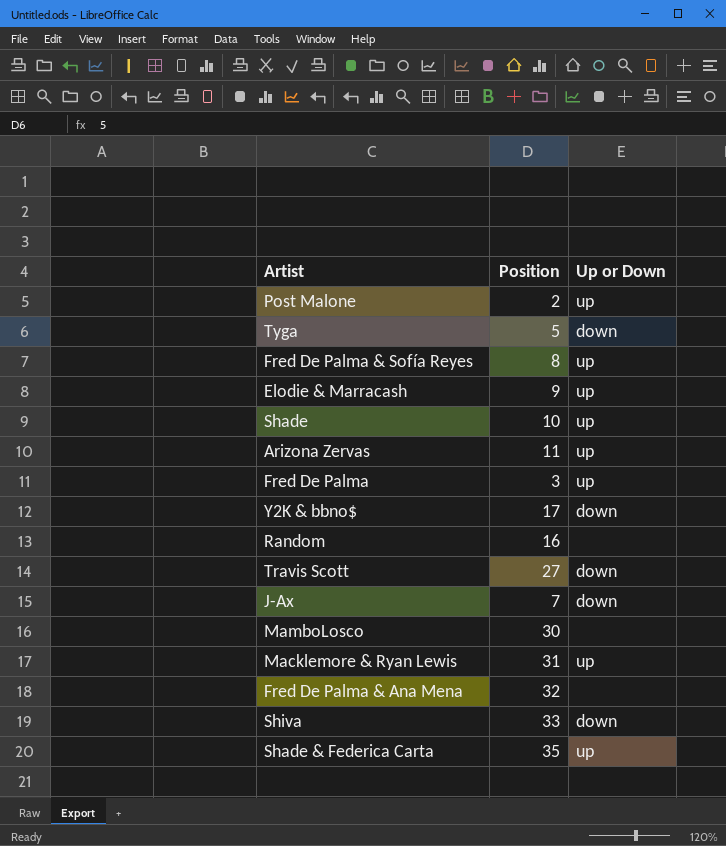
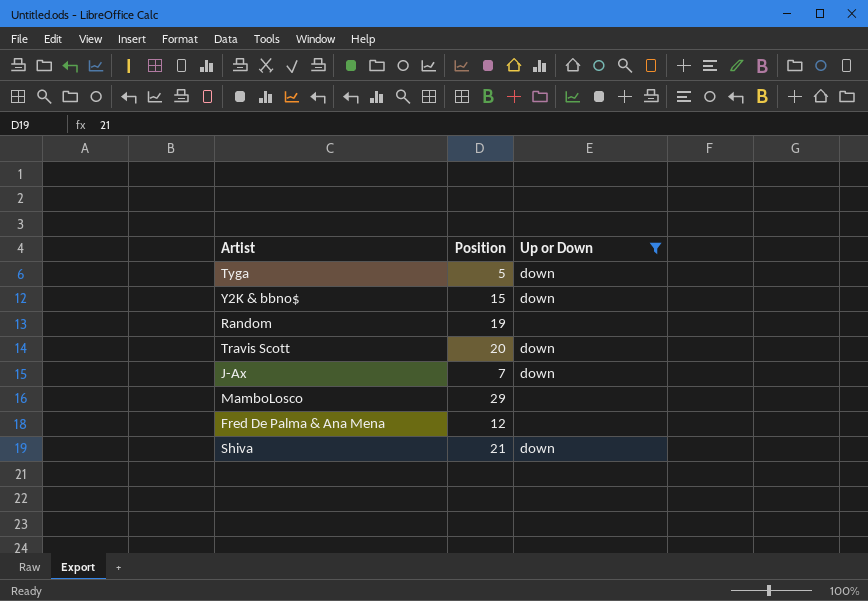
filter: none -> Up or Down != up
Y2K & bbno$ | Position: 17 -> 15
Random | Position: 16 -> 19
Travis Scott | Position: 27 -> 20
MamboLosco | Position: 30 -> 29
Fred De Palma & Ana Mena | Position: 32 -> 12
Shiva | Position: 33 -> 21

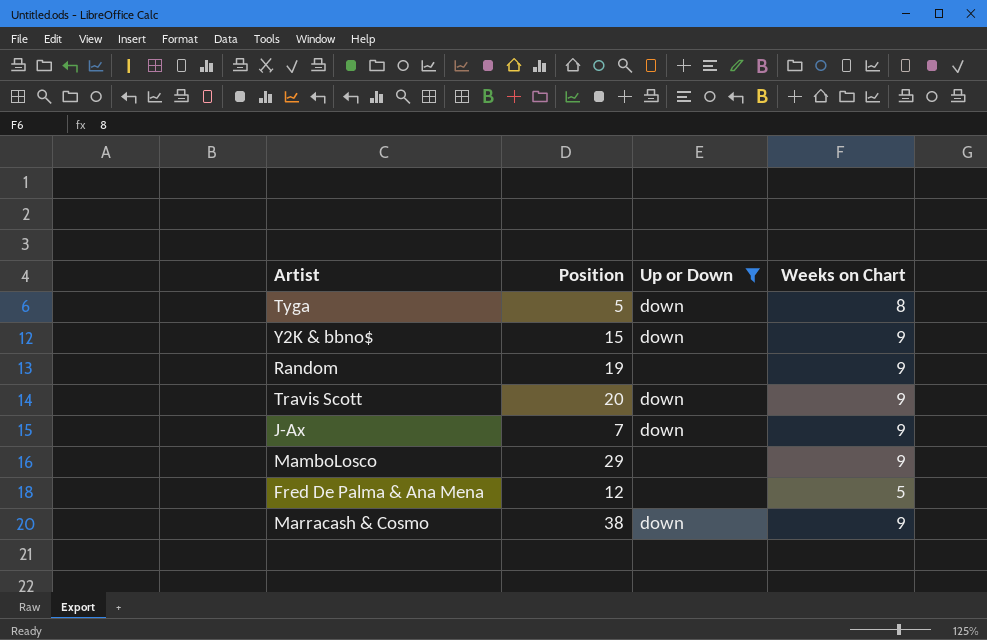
column Weeks on Chart | position: none -> 4
row Shiva: 21 | down -> none
row Marracash & Cosmo: none -> 38 | down | 9

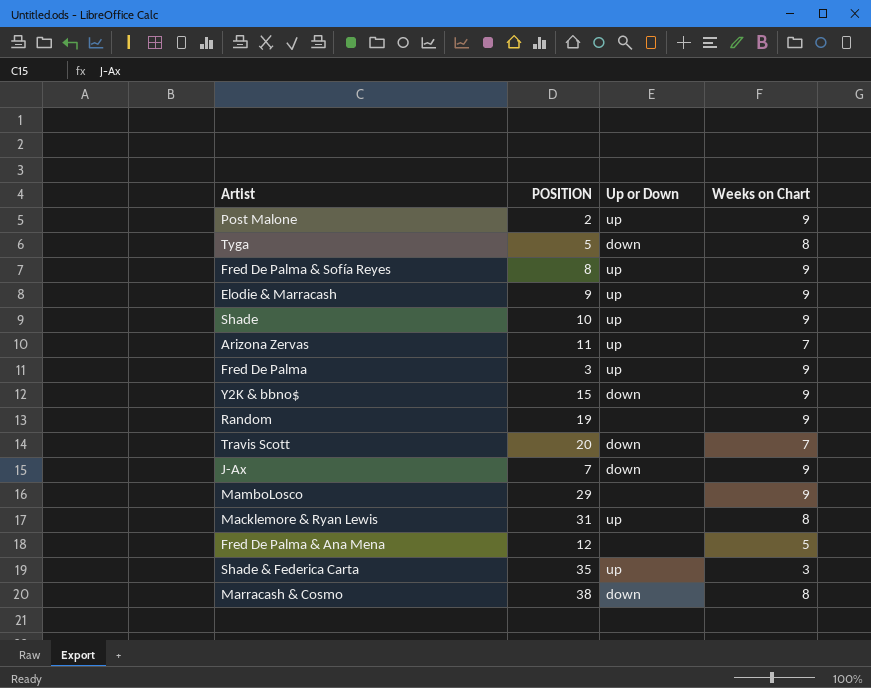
filter: Up or Down != up -> none
column name: Position -> POSITION
Travis Scott | Weeks on Chart: 9 -> 7
Marracash & Cosmo | Weeks on Chart: 9 -> 8

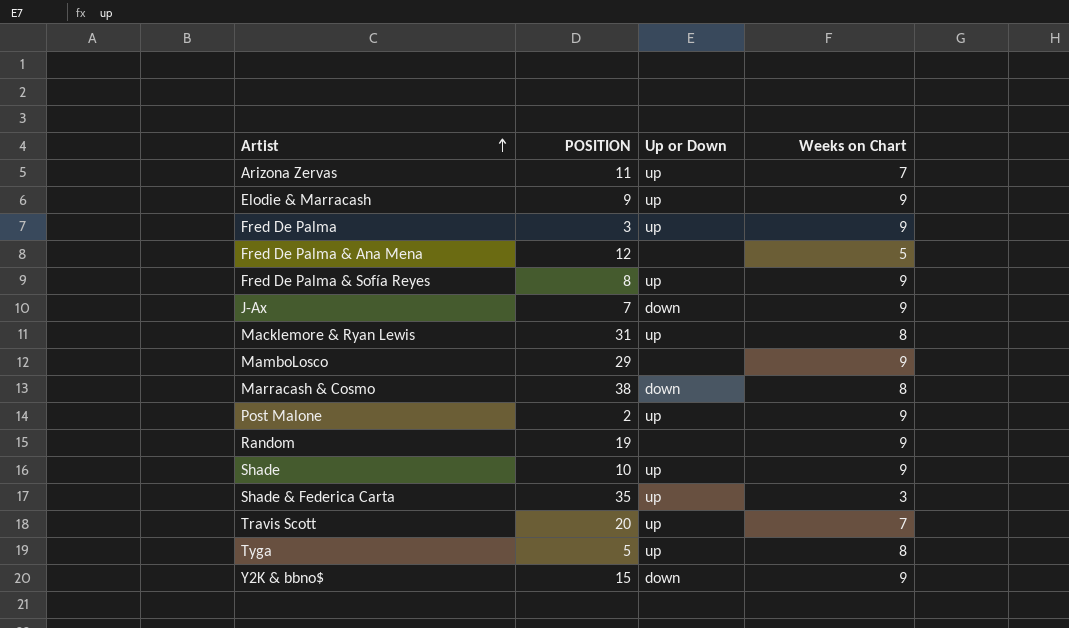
row order: none -> Artist ascending
Travis Scott | Up or Down: down -> up
Tyga | Up or Down: down -> up

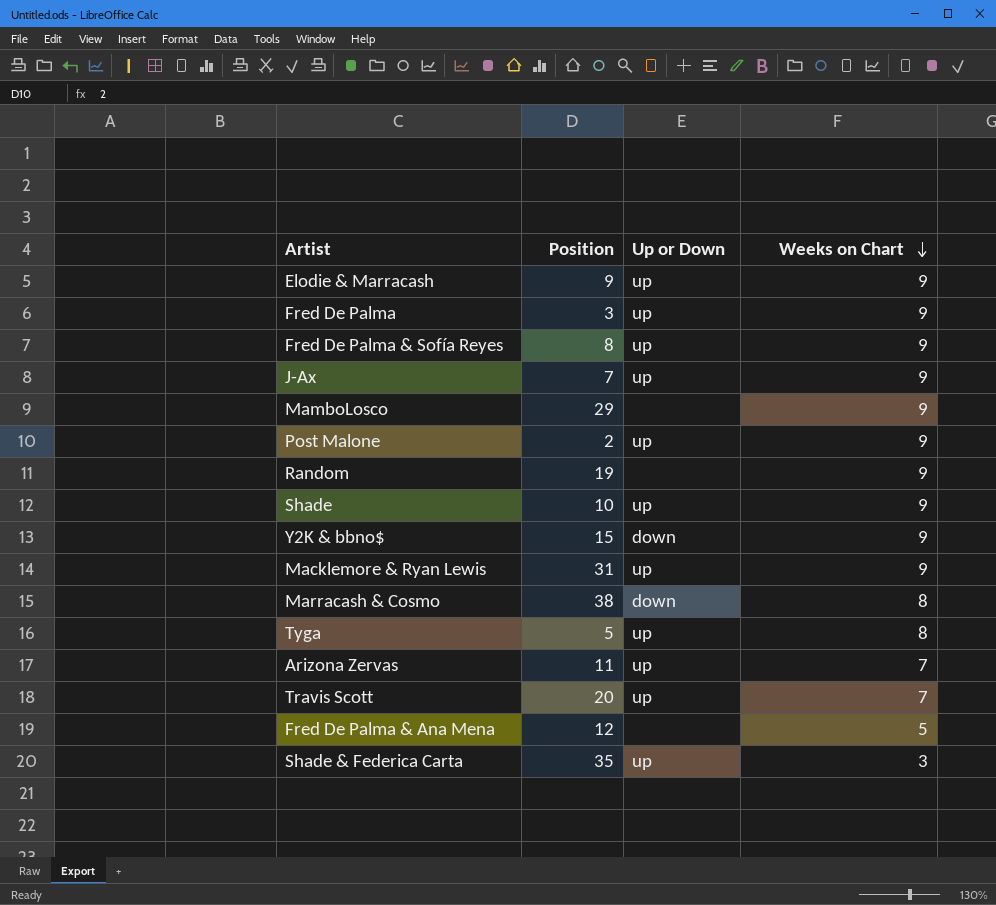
row order: Artist ascending -> Weeks on Chart descending
column name: POSITION -> Position
J-Ax | Up or Down: down -> up
Macklemore & Ryan Lewis | Weeks on Chart: 8 -> 9

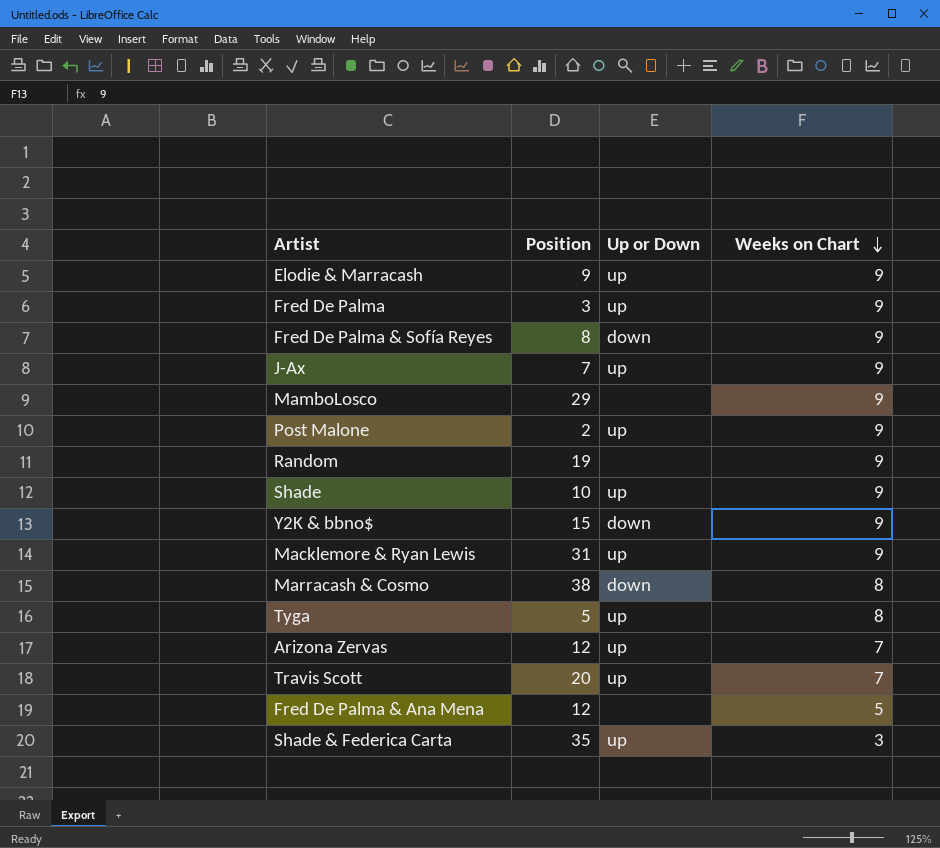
Fred De Palma & Sofía Reyes | Up or Down: up -> down
Arizona Zervas | Position: 11 -> 12

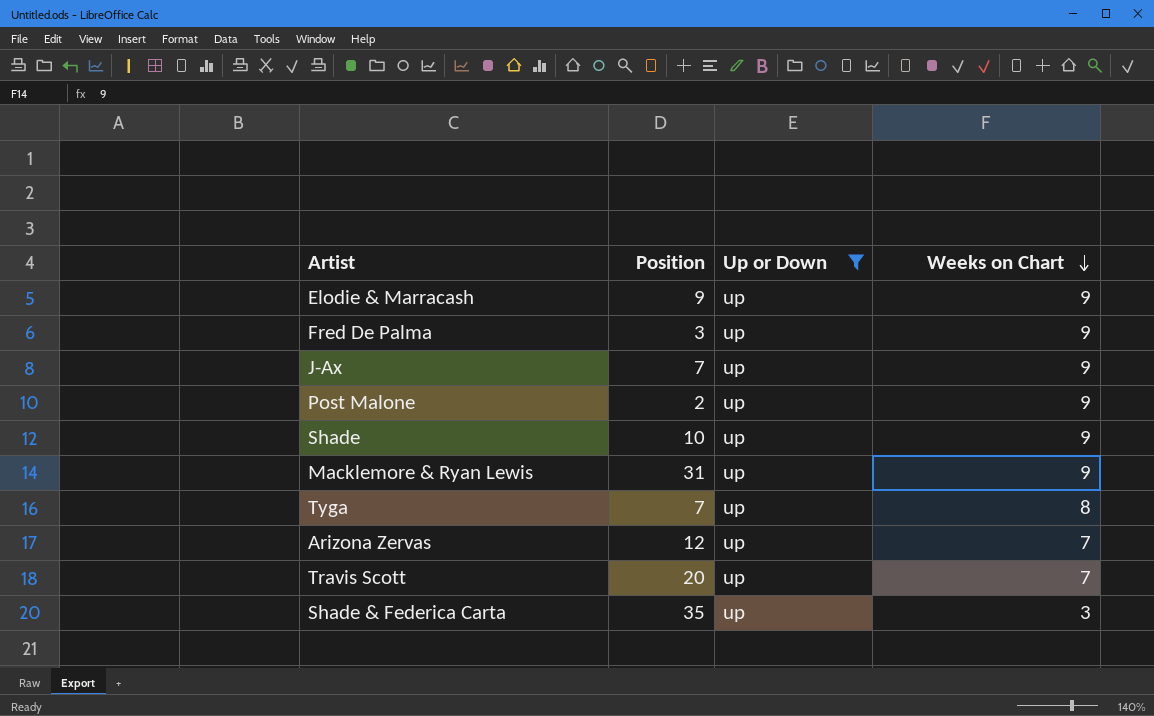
filter: none -> Up or Down = up
Tyga | Position: 5 -> 7

